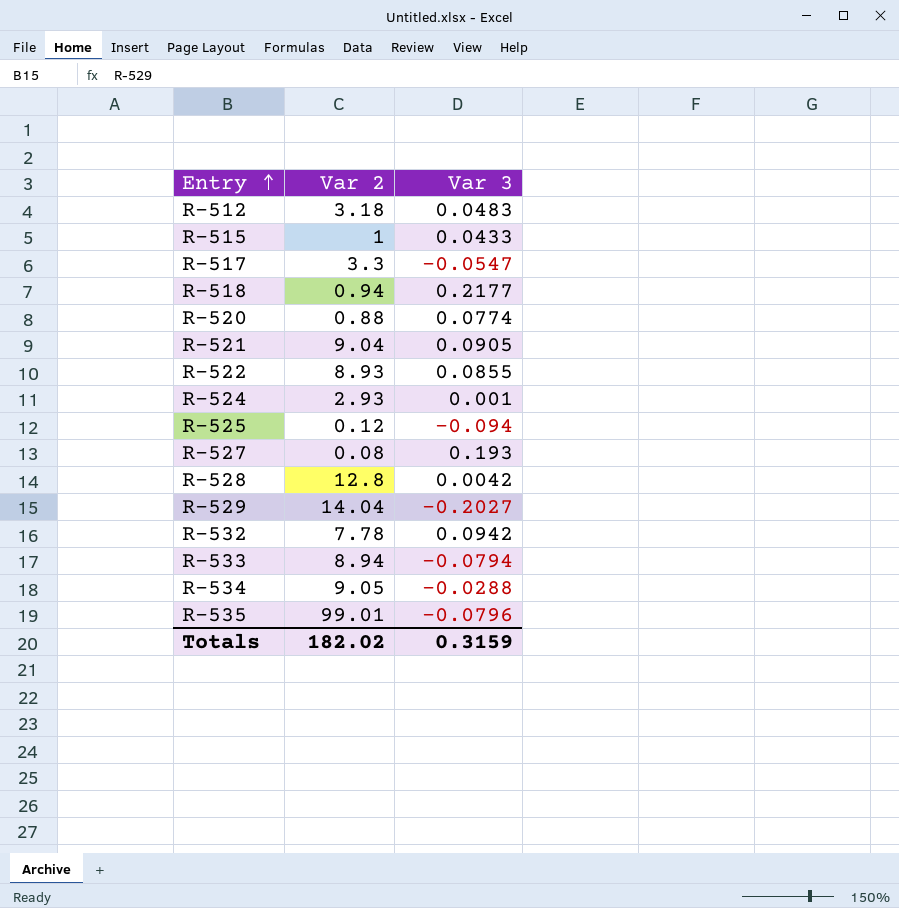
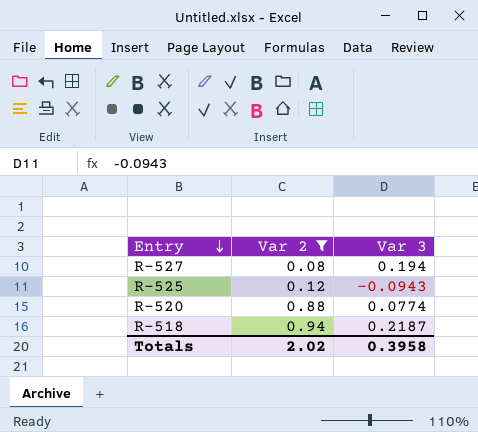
filter: none -> Var 2 <= 0.94
row order: Entry ascending -> Entry descending
R-527 | Var 3: 0.193 -> 0.194
R-525 | Var 3: -0.094 -> -0.0943
R-518 | Var 3: 0.2177 -> 0.2187
Totals | Var 2: 182.02 -> 2.02
Totals | Var 3: 0.3159 -> 0.3958

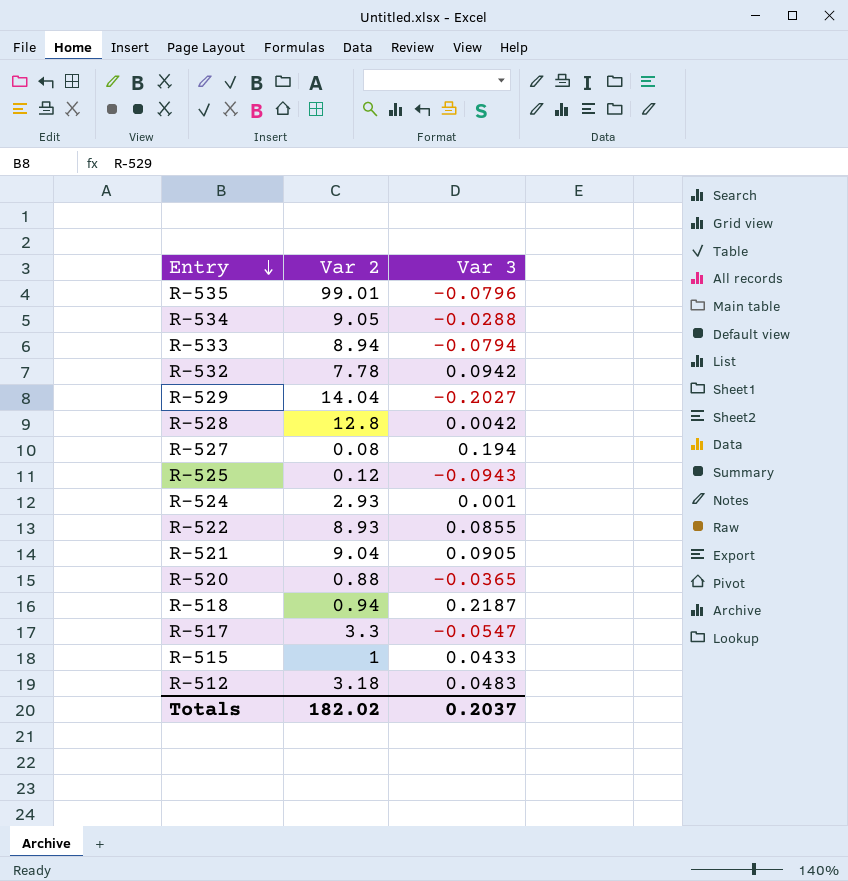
filter: Var 2 <= 0.94 -> none
R-520 | Var 3: 0.0774 -> -0.0365
Totals | Var 2: 2.02 -> 182.02
Totals | Var 3: 0.3958 -> 0.2037

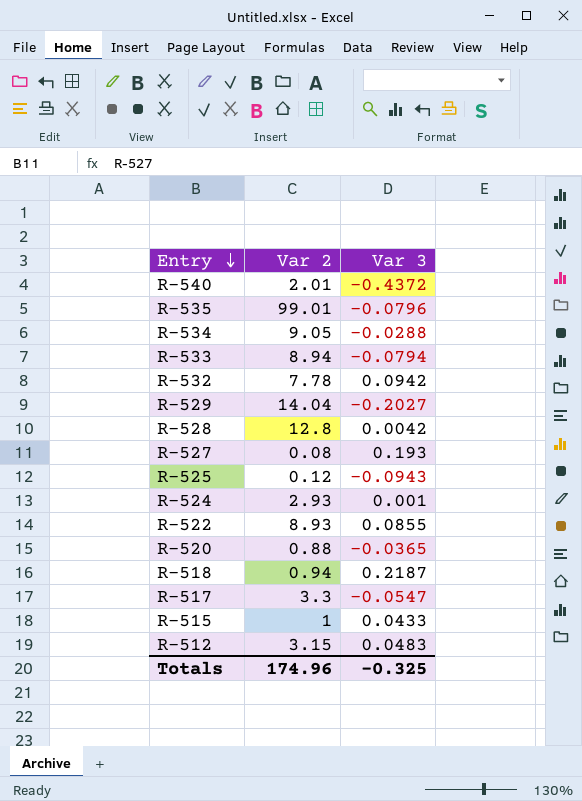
row R-521: 9.04 | 0.0905 -> none
row R-540: none -> 2.01 | -0.4372
R-527 | Var 3: 0.194 -> 0.193
R-512 | Var 2: 3.18 -> 3.15
Totals | Var 2: 182.02 -> 174.96
Totals | Var 3: 0.2037 -> -0.325

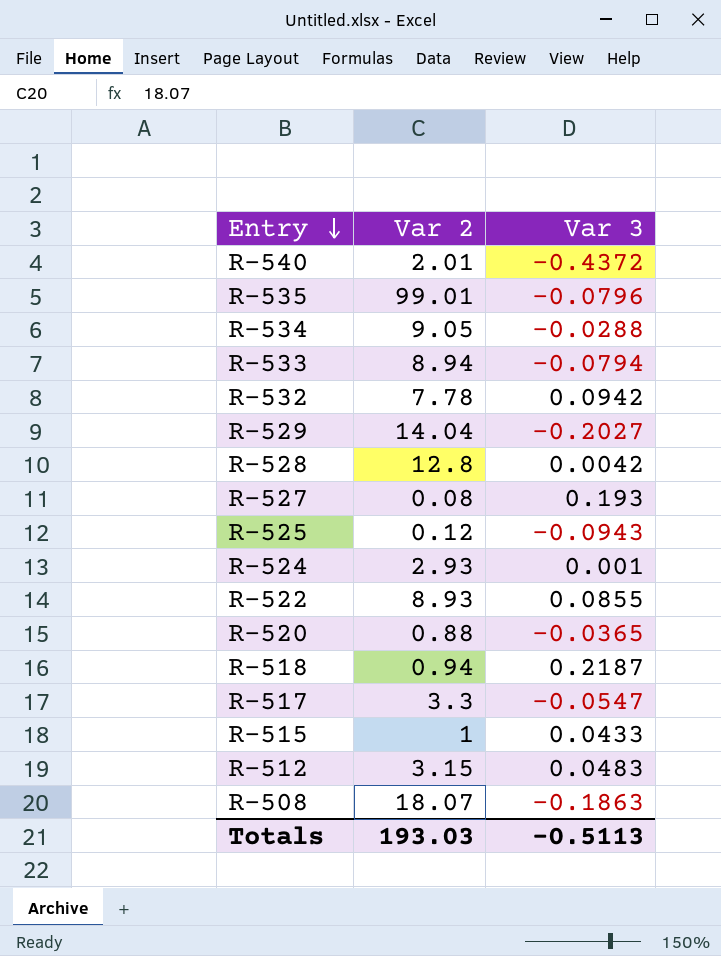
row R-508: none -> 18.07 | -0.1863
Totals | Var 2: 174.96 -> 193.03
Totals | Var 3: -0.325 -> -0.5113

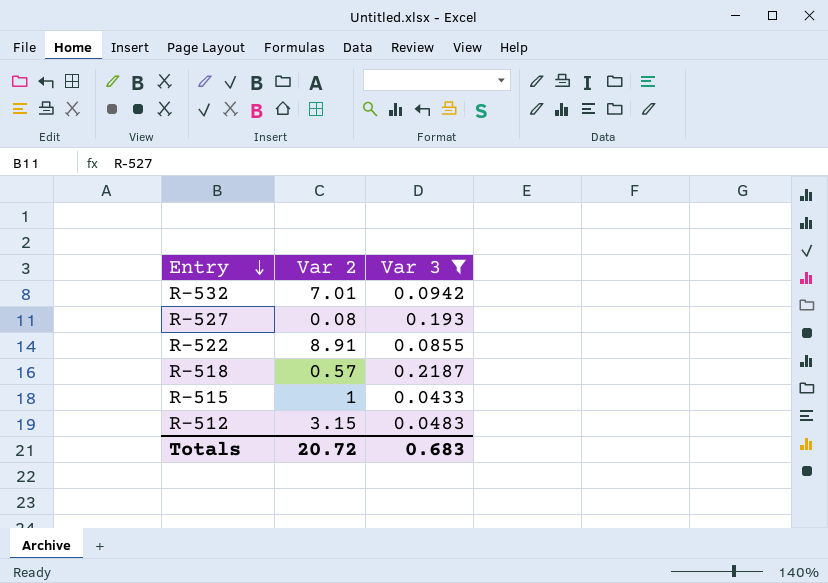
filter: none -> Var 3 >= 0.0433
R-532 | Var 2: 7.78 -> 7.01
R-522 | Var 2: 8.93 -> 8.91
R-518 | Var 2: 0.94 -> 0.57
Totals | Var 2: 193.03 -> 20.72
Totals | Var 3: -0.5113 -> 0.683

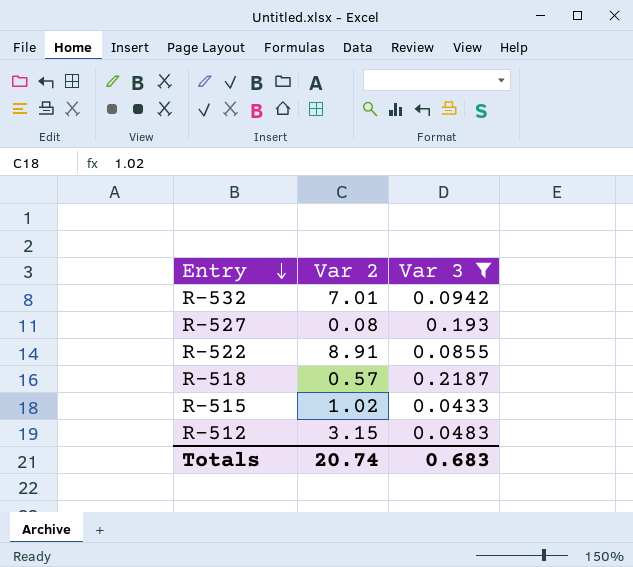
R-515 | Var 2: 1 -> 1.02
Totals | Var 2: 20.72 -> 20.74

